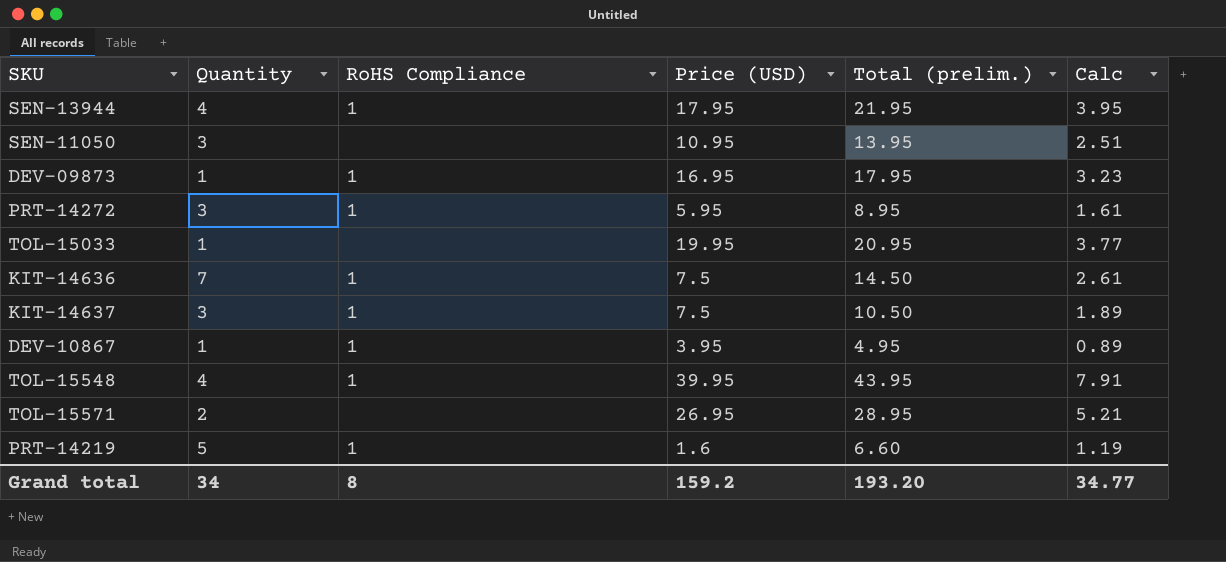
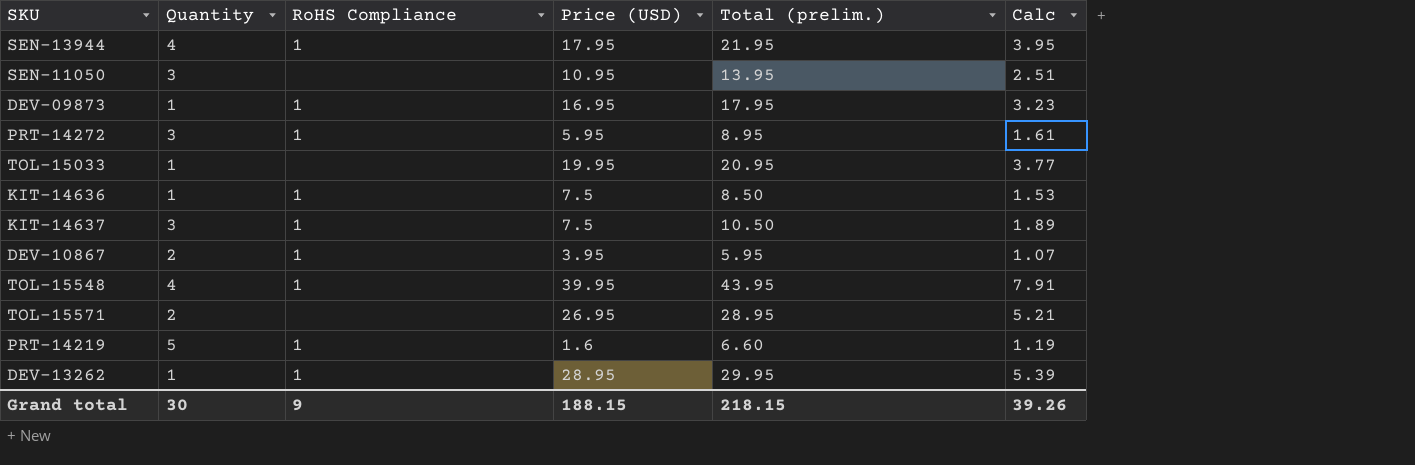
KIT-14636 | Quantity: 7 -> 1
KIT-14636 | Total (prelim.): 14.50 -> 8.50
KIT-14636 | Calc: 2.61 -> 1.53
DEV-10867 | Quantity: 1 -> 2
DEV-10867 | Total (prelim.): 4.95 -> 5.95
DEV-10867 | Calc: 0.89 -> 1.07
row DEV-13262: none -> 1 | 1 | 28.95 | 29.95 | 5.39
Grand total | Quantity: 34 -> 30
Grand total | RoHS Compliance: 8 -> 9
Grand total | Price (USD): 159.2 -> 188.15
Grand total | Total (prelim.): 193.20 -> 218.15
Grand total | Calc: 34.77 -> 39.26

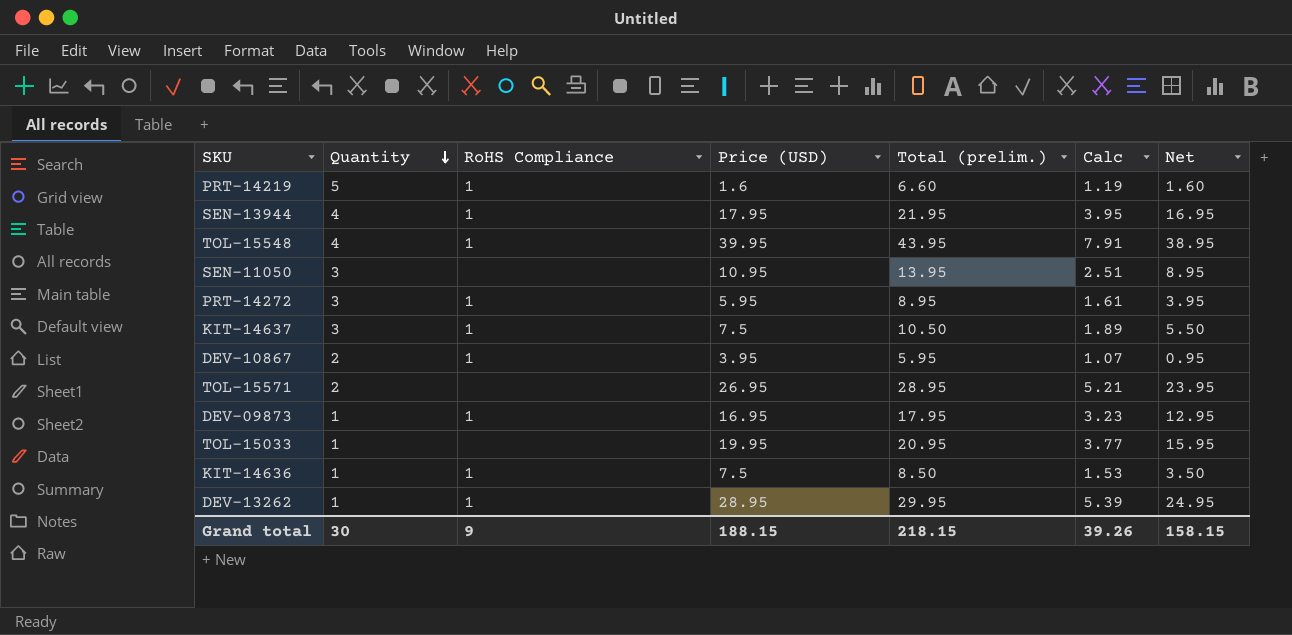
row order: none -> Quantity descending
column Net | formula: none -> [Total (prelim.)] - 5

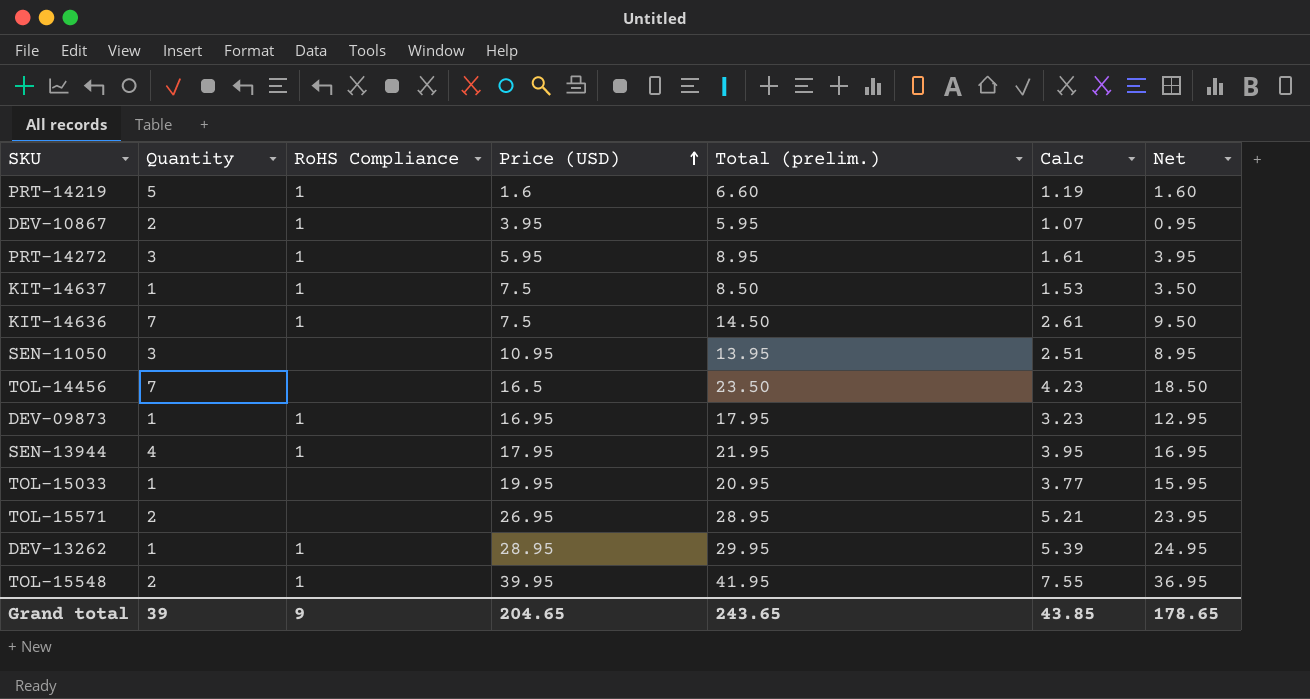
row order: Quantity descending -> Price (USD) ascending
KIT-14637 | Quantity: 3 -> 1
KIT-14637 | Total (prelim.): 10.50 -> 8.50
KIT-14637 | Calc: 1.89 -> 1.53
KIT-14637 | Net: 5.50 -> 3.50
KIT-14636 | Quantity: 1 -> 7
KIT-14636 | Total (prelim.): 8.50 -> 14.50
KIT-14636 | Calc: 1.53 -> 2.61
KIT-14636 | Net: 3.50 -> 9.50
row TOL-14456: none -> 7 | none | 16.5 | 23.50 | 4.23 | 18.50
TOL-15548 | Quantity: 4 -> 2
TOL-15548 | Total (prelim.): 43.95 -> 41.95
TOL-15548 | Calc: 7.91 -> 7.55
TOL-15548 | Net: 38.95 -> 36.95
Grand total | Quantity: 30 -> 39
Grand total | Price (USD): 188.15 -> 204.65
Grand total | Total (prelim.): 218.15 -> 243.65
Grand total | Calc: 39.26 -> 43.85
Grand total | Net: 158.15 -> 178.65

